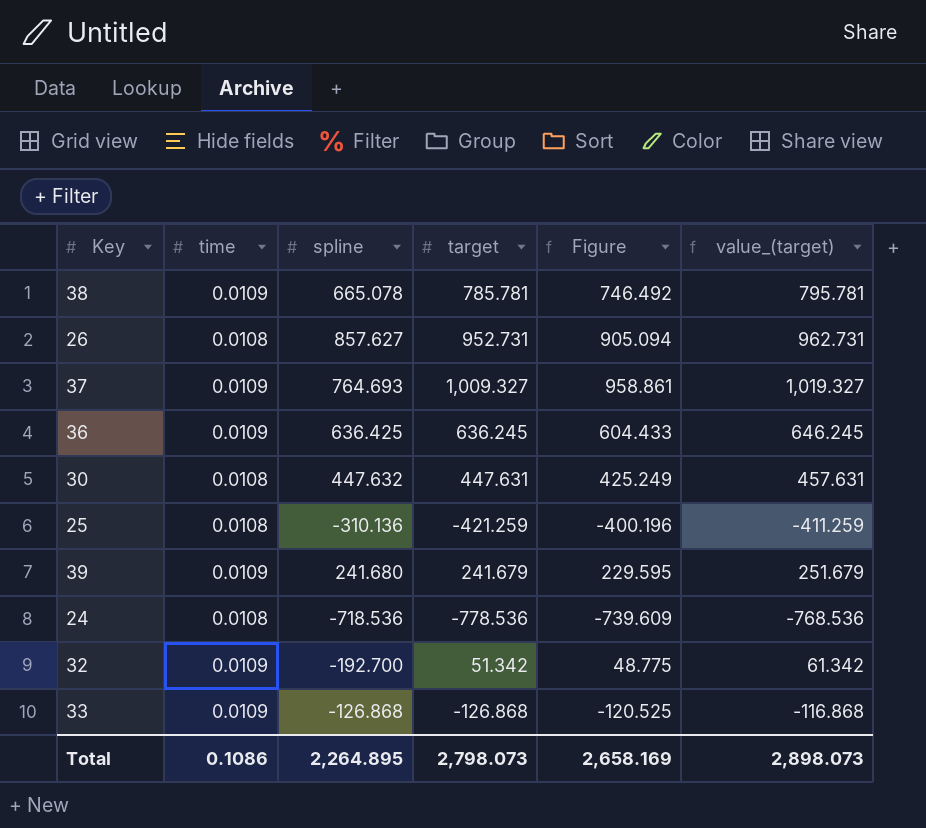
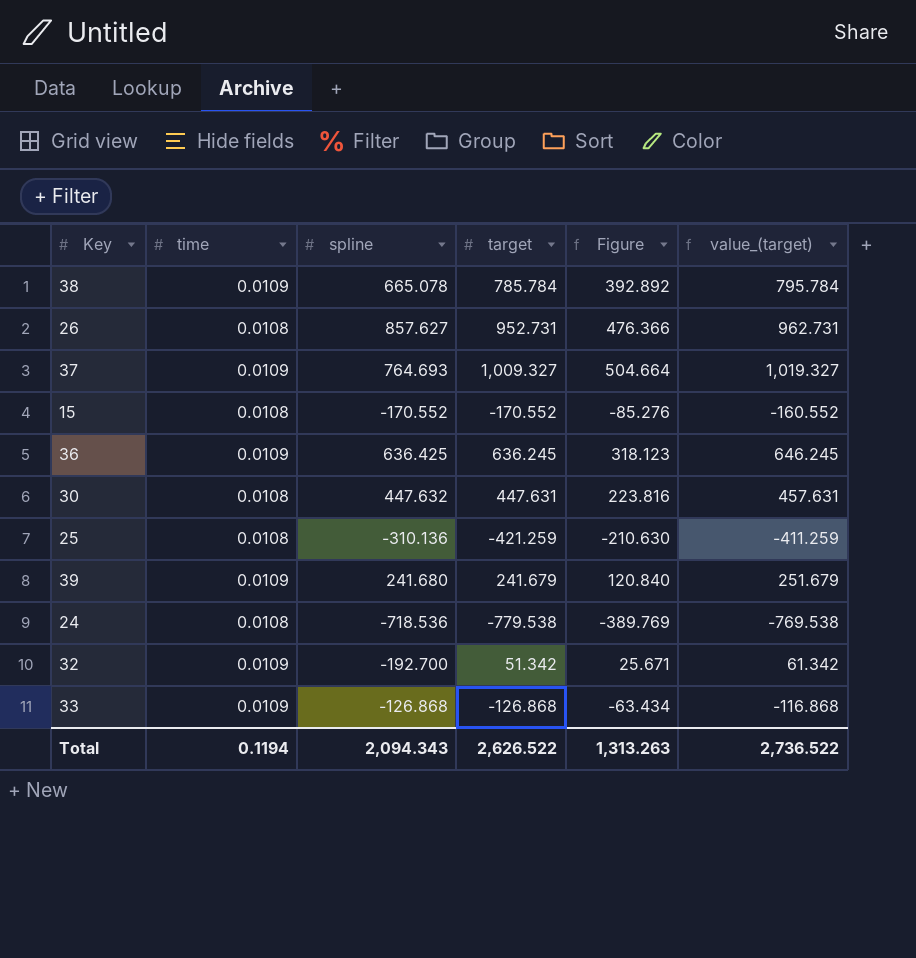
column Figure | formula: [target] * 0.95 -> [target] * 0.5
38 | target: 785.781 -> 785.784
38 | value_(target): 795.781 -> 795.784
row 15: none -> 0.0108 | -170.552 | -170.552 | -85.276 | -160.552
24 | target: -778.536 -> -779.538
24 | value_(target): -768.536 -> -769.538
Total | time: 0.1086 -> 0.1194
Total | spline: 2,264.895 -> 2,094.343
Total | target: 2,798.073 -> 2,626.522
Total | Figure: 2,658.169 -> 1,313.263
Total | value_(target): 2,898.073 -> 2,736.522

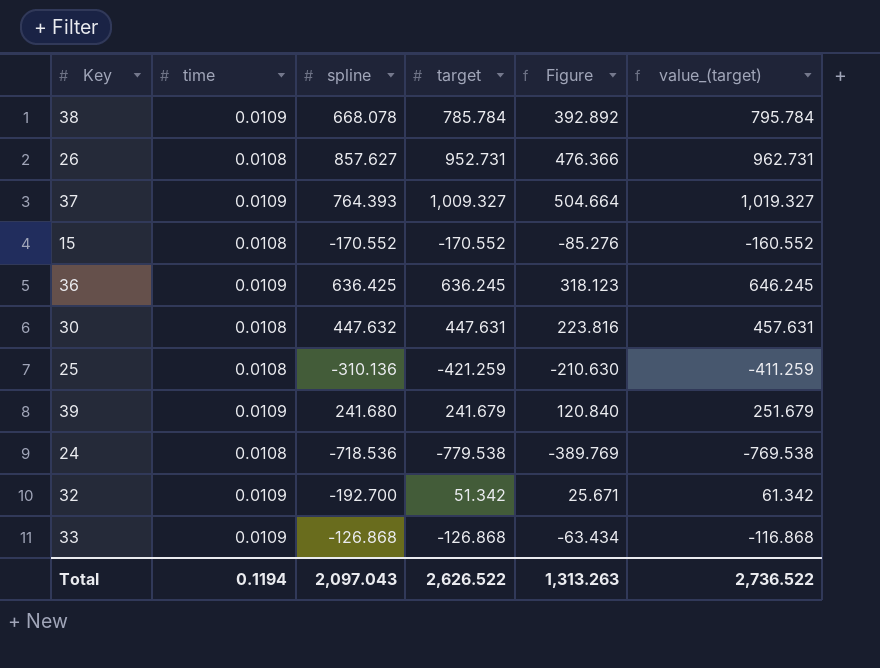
38 | spline: 665.078 -> 668.078
37 | spline: 764.693 -> 764.393
Total | spline: 2,094.343 -> 2,097.043

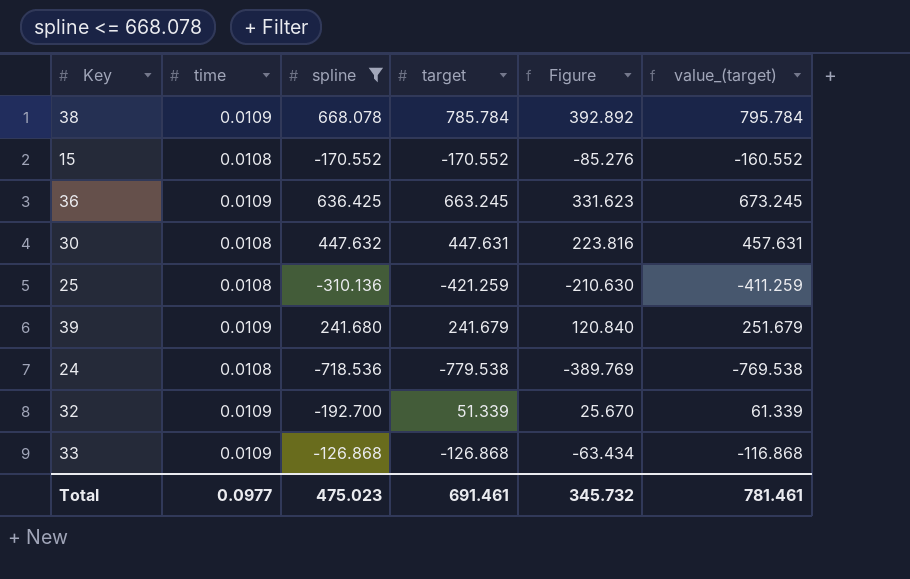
filter: none -> spline <= 668.078
36 | target: 636.245 -> 663.245
36 | Figure: 318.123 -> 331.623
36 | value_(target): 646.245 -> 673.245
32 | target: 51.342 -> 51.339
32 | Figure: 25.671 -> 25.670
32 | value_(target): 61.342 -> 61.339
Total | time: 0.1194 -> 0.0977
Total | spline: 2,097.043 -> 475.023
Total | target: 2,626.522 -> 691.461
Total | Figure: 1,313.263 -> 345.732
Total | value_(target): 2,736.522 -> 781.461

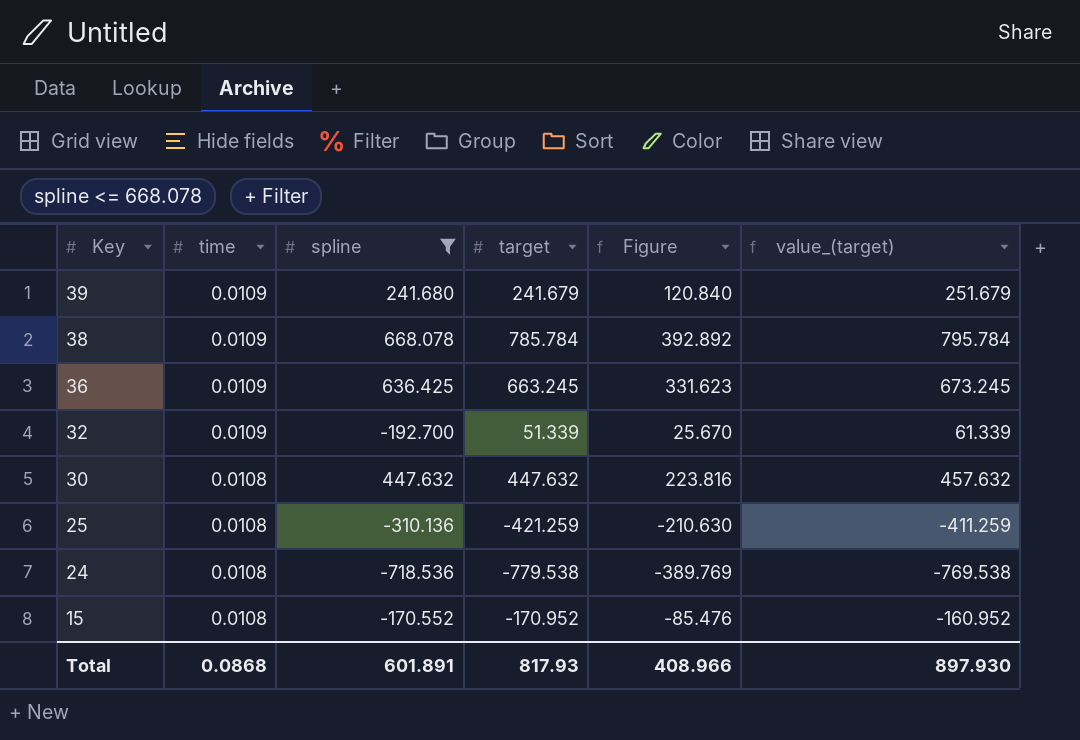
row order: none -> Key descending
row 33: 0.0109 | -126.868 | -126.868 | -63.434 | -116.868 -> none
30 | target: 447.631 -> 447.632
30 | value_(target): 457.631 -> 457.632
15 | target: -170.552 -> -170.952
15 | Figure: -85.276 -> -85.476
15 | value_(target): -160.552 -> -160.952
Total | time: 0.0977 -> 0.0868
Total | spline: 475.023 -> 601.891
Total | target: 691.461 -> 817.93
Total | Figure: 345.732 -> 408.966
Total | value_(target): 781.461 -> 897.930

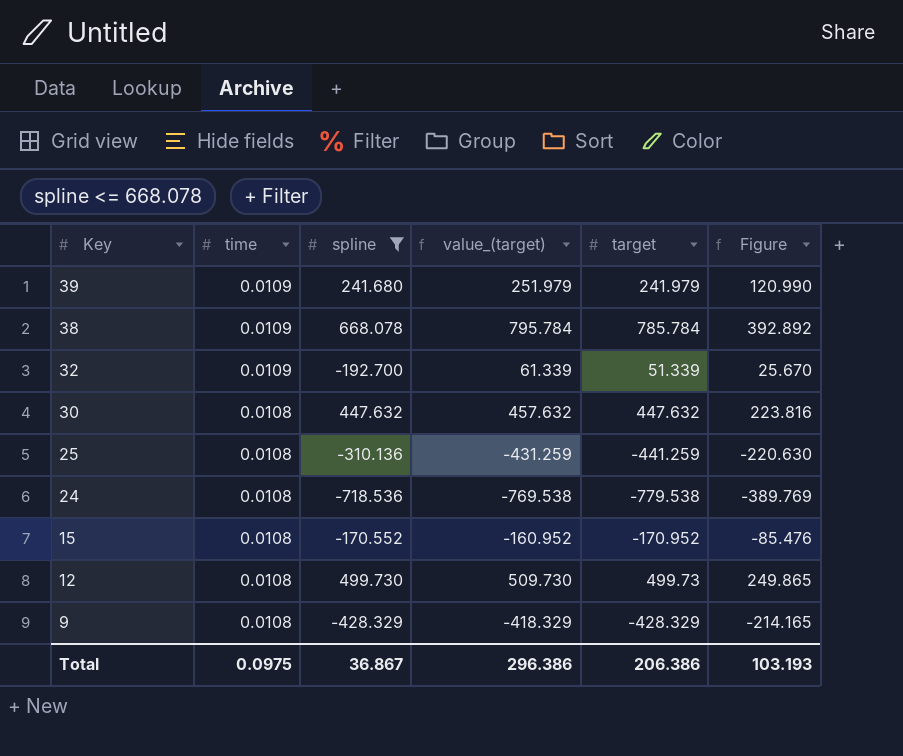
column value_(target) | position: 6 -> 4
row 36: 0.0109 | 636.425 | 663.245 | 331.623 | 673.245 -> none
39 | value_(target): 251.679 -> 251.979
39 | target: 241.679 -> 241.979
39 | Figure: 120.840 -> 120.990
25 | value_(target): -411.259 -> -431.259
25 | target: -421.259 -> -441.259
25 | Figure: -210.630 -> -220.630
row 12: none -> 0.0108 | 499.730 | 509.730 | 499.73 | 249.865
row 9: none -> 0.0108 | -428.329 | -418.329 | -428.329 | -214.165
Total | time: 0.0868 -> 0.0975
Total | spline: 601.891 -> 36.867
Total | value_(target): 897.930 -> 296.386
Total | target: 817.93 -> 206.386
Total | Figure: 408.966 -> 103.193

